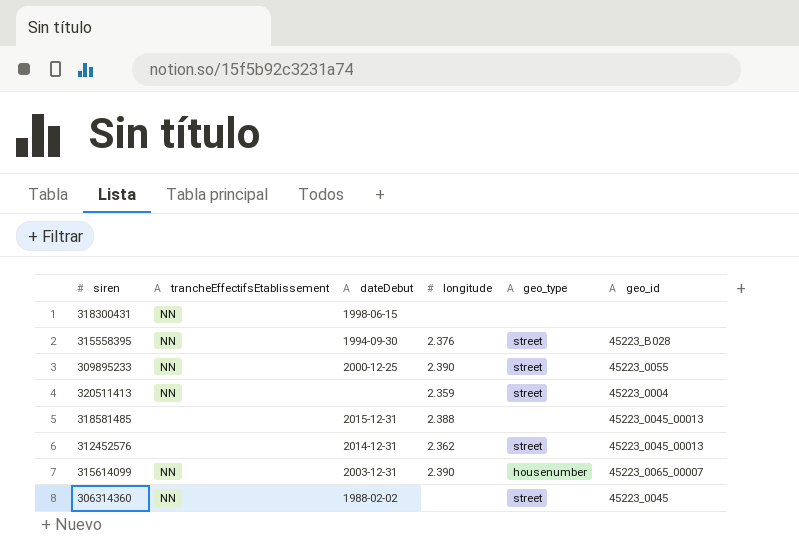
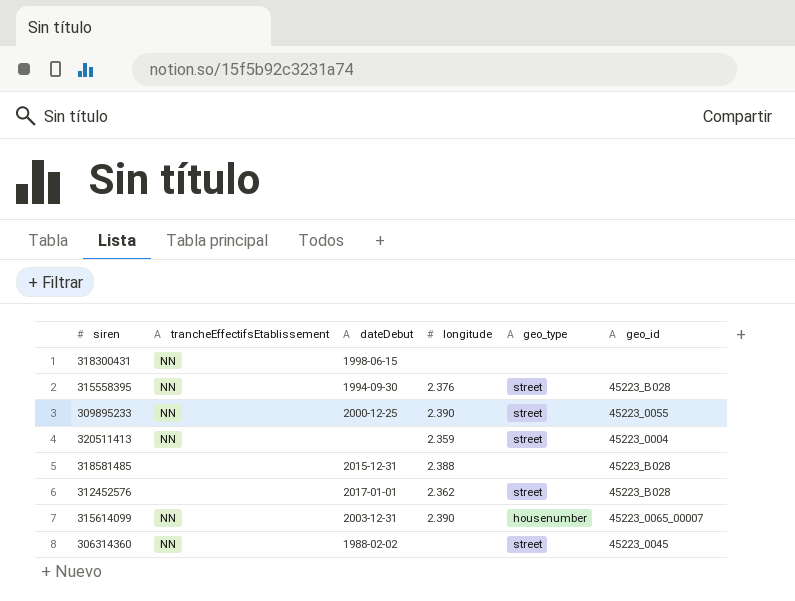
318581485 | geo_id: 45223_0045_00013 -> 45223_B028
312452576 | dateDebut: 2014-12-31 -> 2017-01-01
312452576 | geo_id: 45223_0045_00013 -> 45223_B028

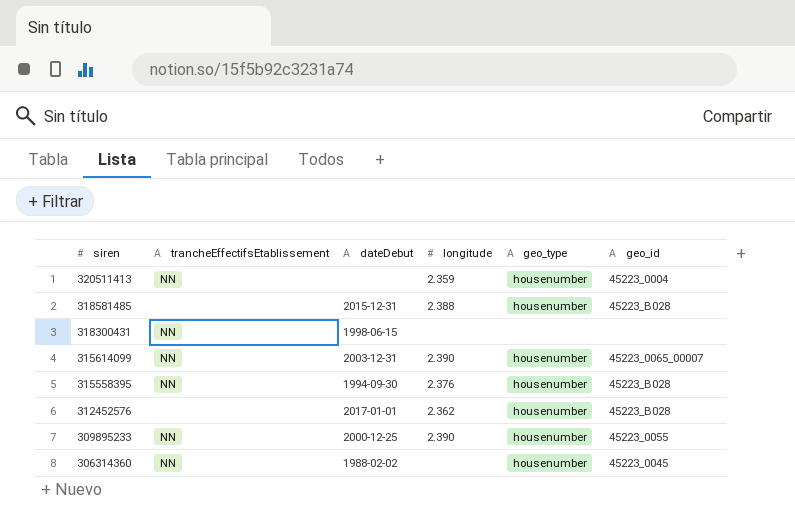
row order: none -> siren descending
320511413 | geo_type: street -> housenumber
318581485 | geo_type: none -> housenumber
315558395 | geo_type: street -> housenumber
312452576 | geo_type: street -> housenumber
309895233 | geo_type: street -> housenumber
306314360 | geo_type: street -> housenumber

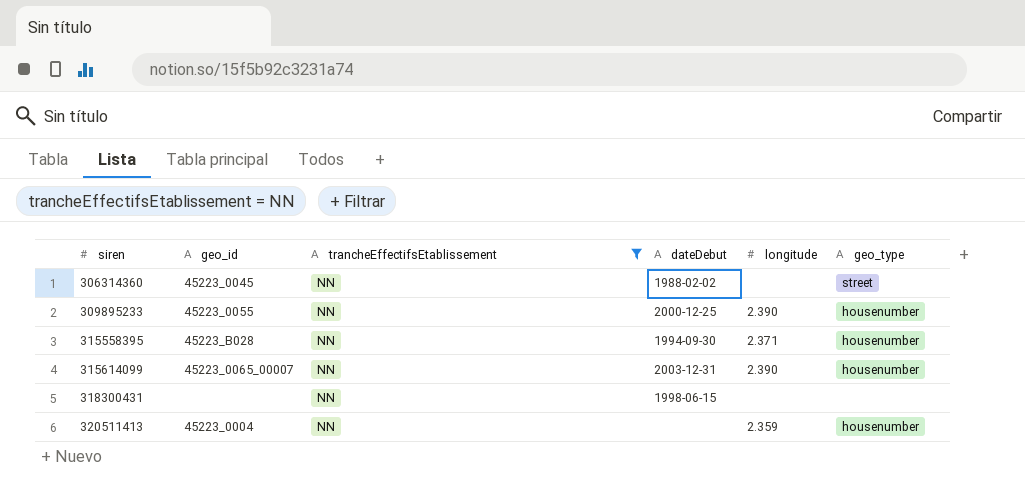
filter: none -> trancheEffectifsEtablissement = NN
row order: siren descending -> siren ascending
column geo_id | position: 6 -> 2
306314360 | geo_type: housenumber -> street
315558395 | longitude: 2.376 -> 2.371

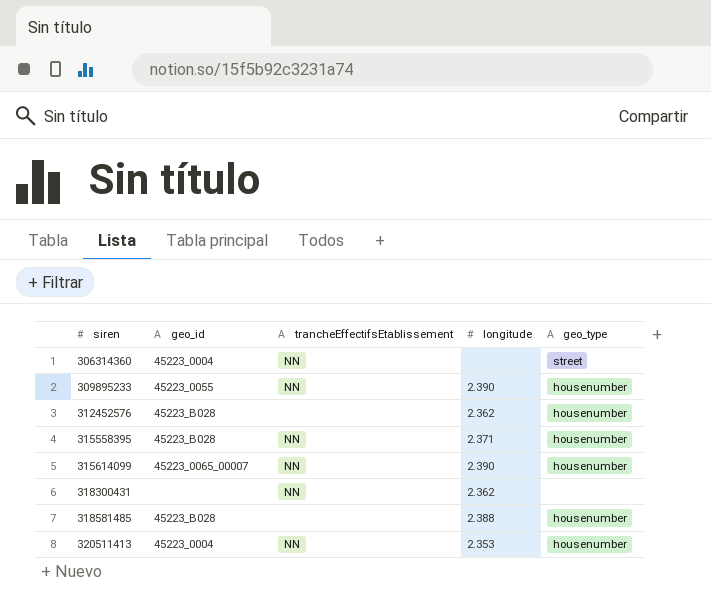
filter: trancheEffectifsEtablissement = NN -> none
column dateDebut | position: 4 -> none
306314360 | geo_id: 45223_0045 -> 45223_0004
318300431 | longitude: none -> 2.362
320511413 | longitude: 2.359 -> 2.353

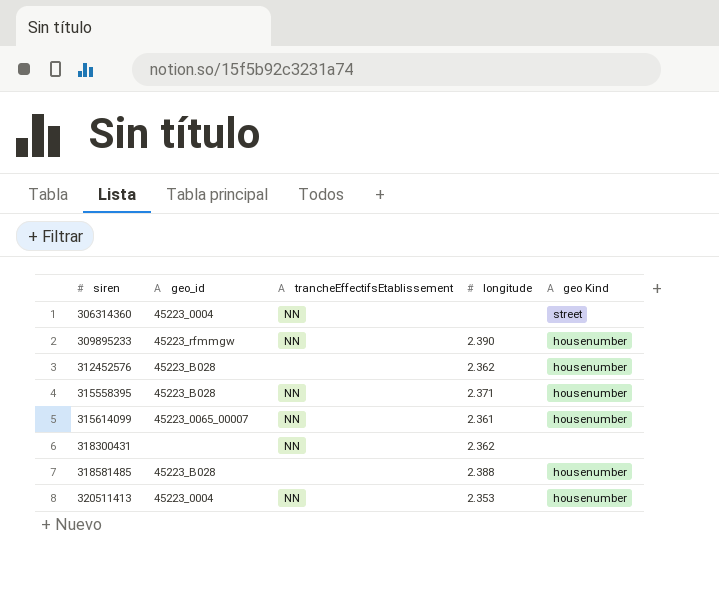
column name: geo_type -> geo Kind
309895233 | geo_id: 45223_0055 -> 45223_rfmmgw
315614099 | longitude: 2.390 -> 2.361

